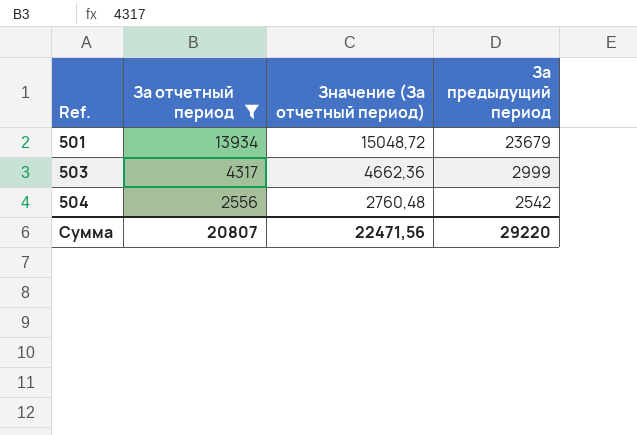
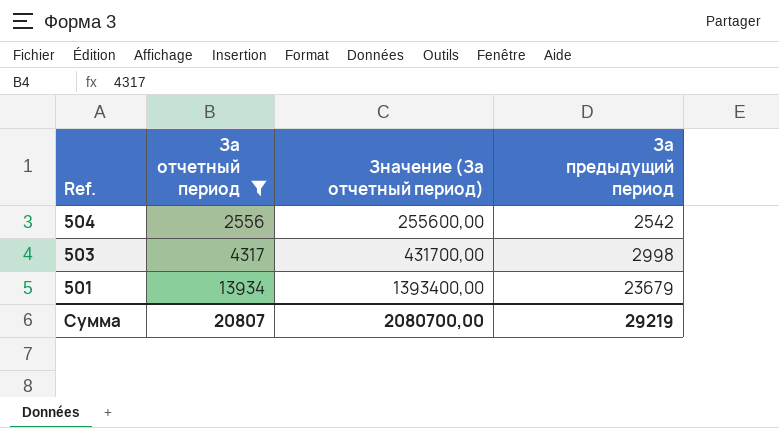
row order: Ref. ascending -> Ref. descending
column Значение (За отчетный период) | formula: [За отчетный период] * 1,08 -> [За отчетный период] * 100
503 | За предыдущий период: 2999 -> 2998
Сумма | Значение (За отчетный период): 22471,56 -> 2080700,00
Сумма | За предыдущий период: 29220 -> 29219

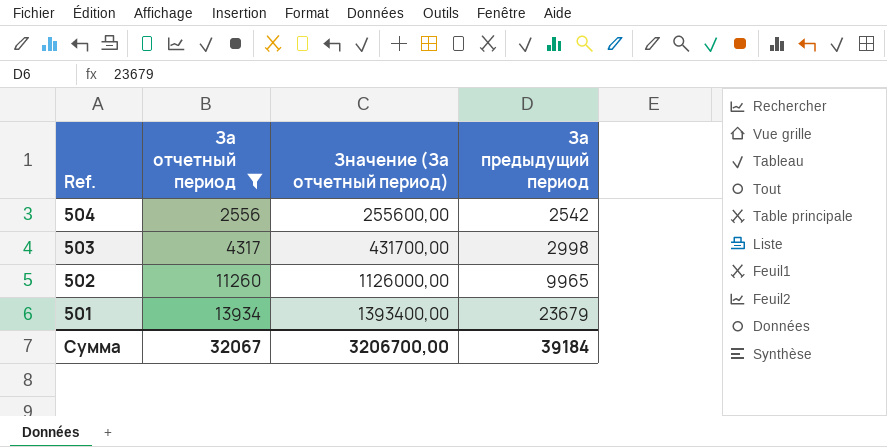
row 502: none -> 11260 | 1126000,00 | 9965
Сумма | За отчетный период: 20807 -> 32067
Сумма | Значение (За отчетный период): 2080700,00 -> 3206700,00
Сумма | За предыдущий период: 29219 -> 39184

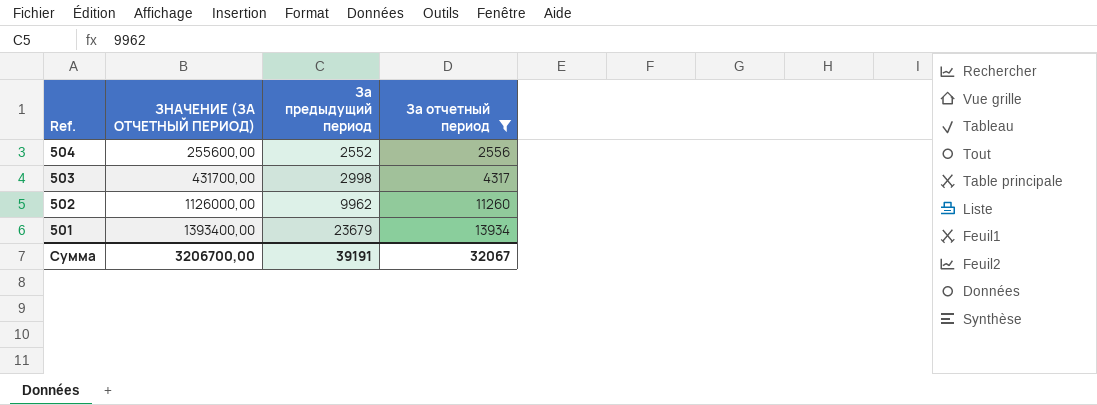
column name: Значение (За отчетный период) -> ЗНАЧЕНИЕ (ЗА ОТЧЕТНЫЙ ПЕРИОД)
column За отчетный период | position: 2 -> 4
504 | За предыдущий период: 2542 -> 2552
502 | За предыдущий период: 9965 -> 9962
Сумма | За предыдущий период: 39184 -> 39191

